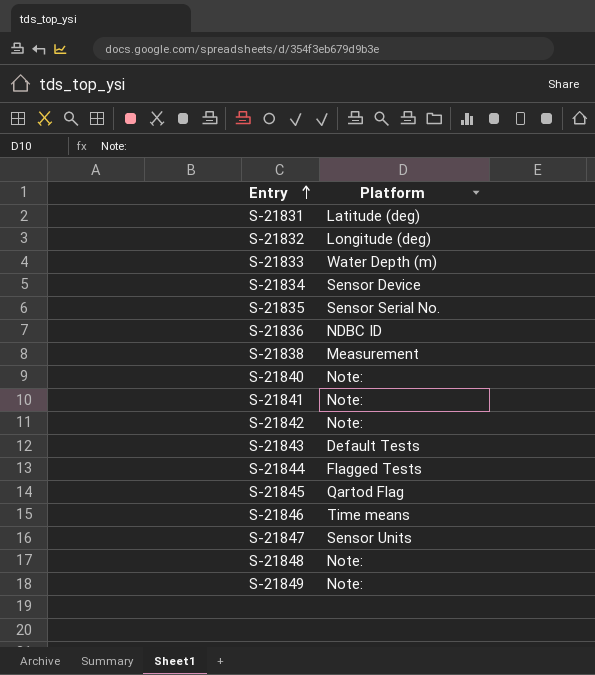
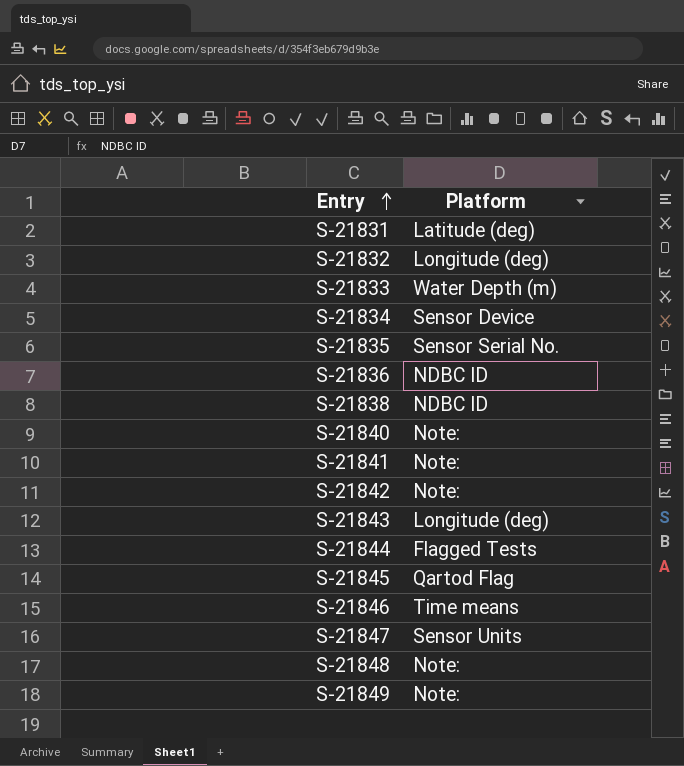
S-21838 | Platform: Measurement -> NDBC ID
S-21843 | Platform: Default Tests -> Longitude (deg)

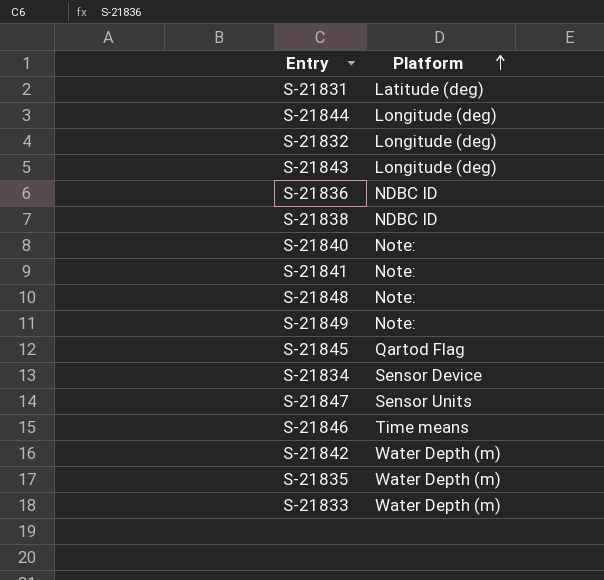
row order: Entry ascending -> Platform ascending
S-21844 | Platform: Flagged Tests -> Longitude (deg)
S-21842 | Platform: Note: -> Water Depth (m)
S-21835 | Platform: Sensor Serial No. -> Water Depth (m)

